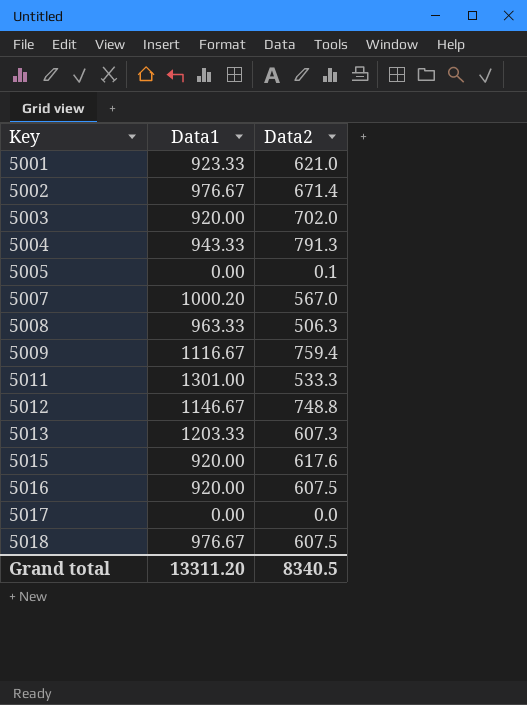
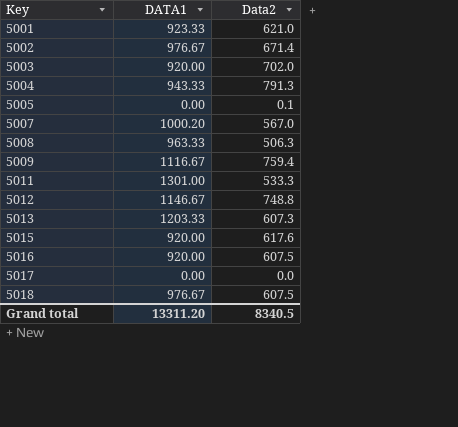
column name: Data1 -> DATA1

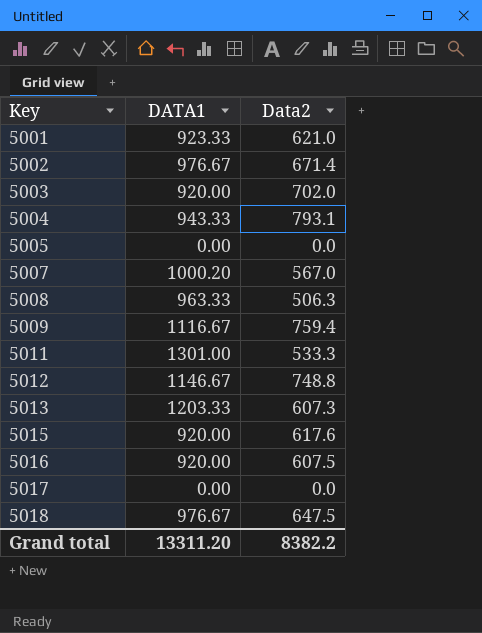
5004 | Data2: 791.3 -> 793.1
5005 | Data2: 0.1 -> 0.0
5018 | Data2: 607.5 -> 647.5
Grand total | Data2: 8340.5 -> 8382.2

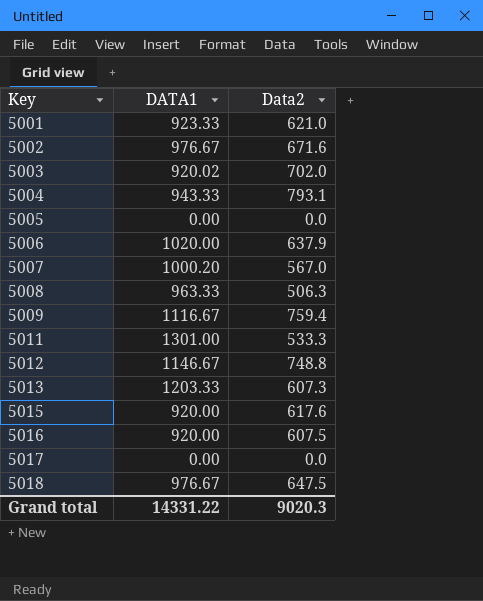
5002 | Data2: 671.4 -> 671.6
5003 | DATA1: 920.00 -> 920.02
row 5006: none -> 1020.00 | 637.9
Grand total | DATA1: 13311.20 -> 14331.22
Grand total | Data2: 8382.2 -> 9020.3

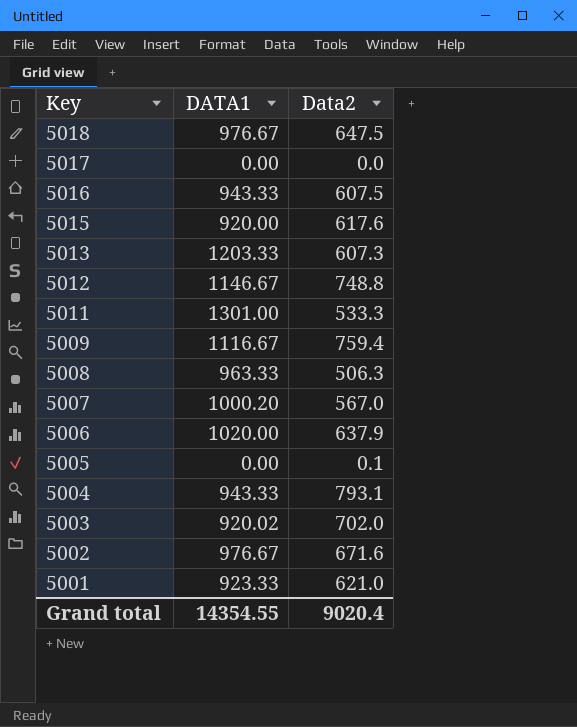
row order: Key ascending -> Key descending
5016 | DATA1: 920.00 -> 943.33
5005 | Data2: 0.0 -> 0.1
Grand total | DATA1: 14331.22 -> 14354.55
Grand total | Data2: 9020.3 -> 9020.4

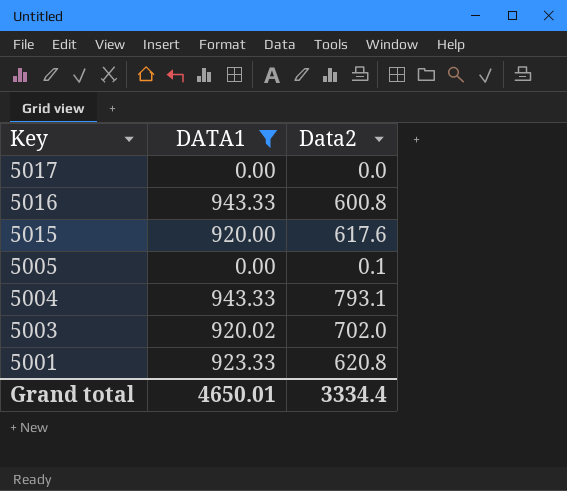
filter: none -> DATA1 <= 943.33
5016 | Data2: 607.5 -> 600.8
5001 | Data2: 621.0 -> 620.8
Grand total | DATA1: 14354.55 -> 4650.01
Grand total | Data2: 9020.4 -> 3334.4

